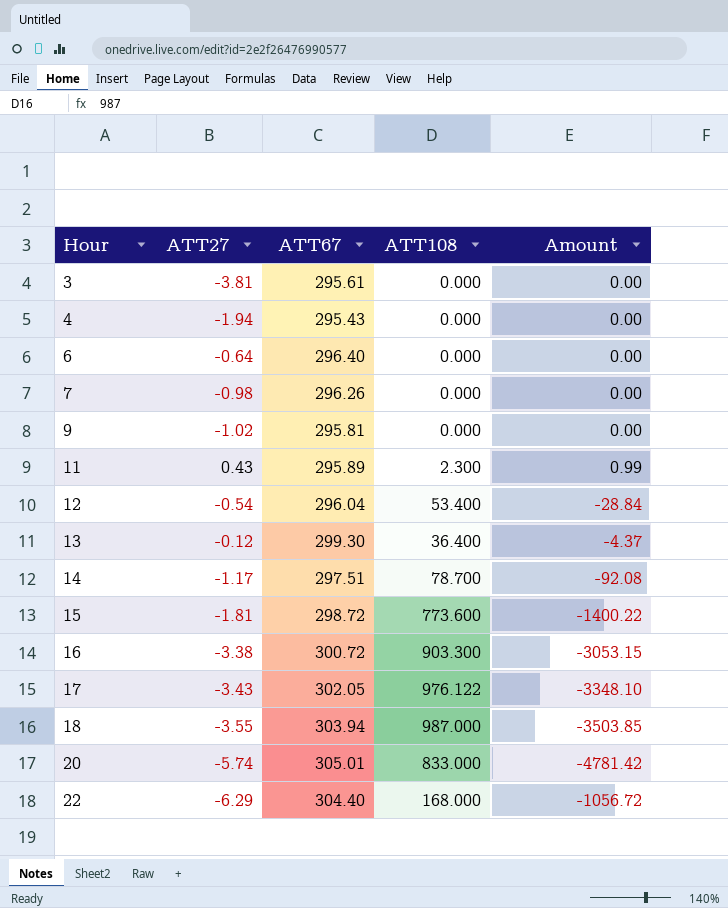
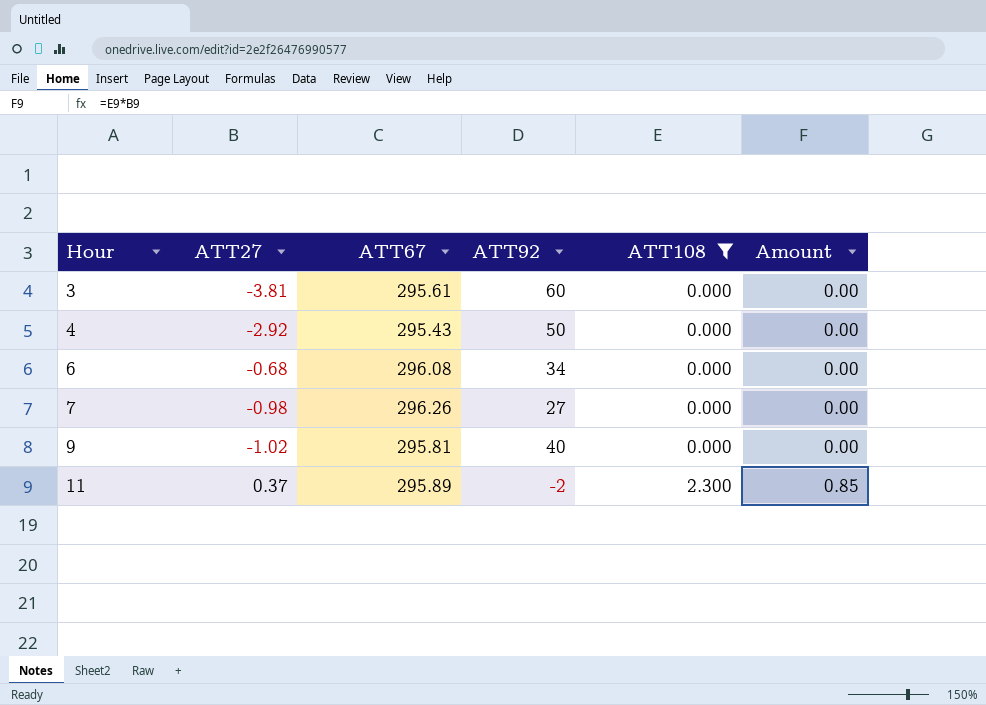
filter: none -> ATT108 <= 2.300
column ATT92 | position: none -> 4
4 | ATT27: -1.94 -> -2.92
6 | ATT27: -0.64 -> -0.68
6 | ATT67: 296.40 -> 296.08
11 | ATT27: 0.43 -> 0.37
11 | Amount: 0.99 -> 0.85

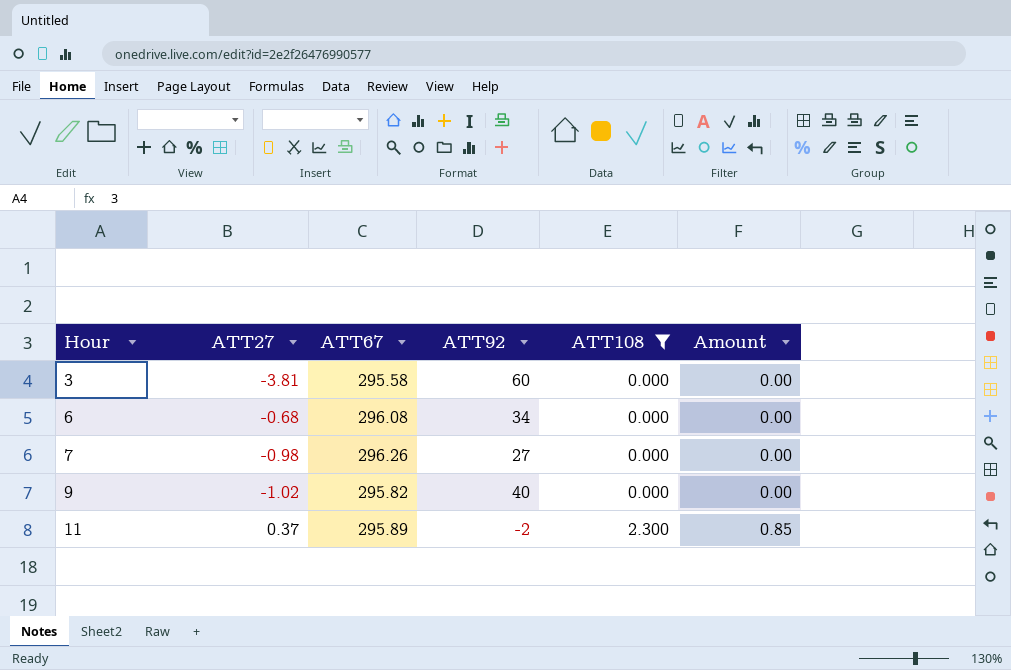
row 4: -2.92 | 295.43 | 50 | 0.000 | 0.00 -> none
3 | ATT67: 295.61 -> 295.58
9 | ATT67: 295.81 -> 295.82

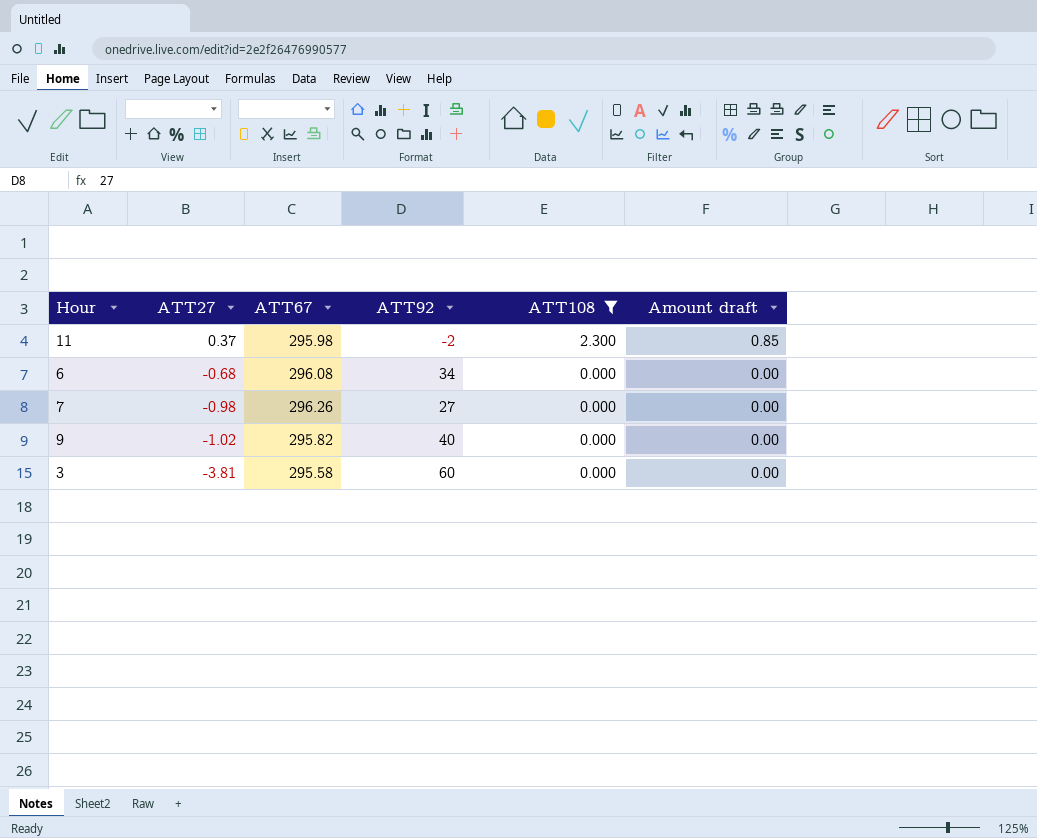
row order: Hour ascending -> ATT27 descending
column name: Amount -> Amount draft
11 | ATT67: 295.89 -> 295.98

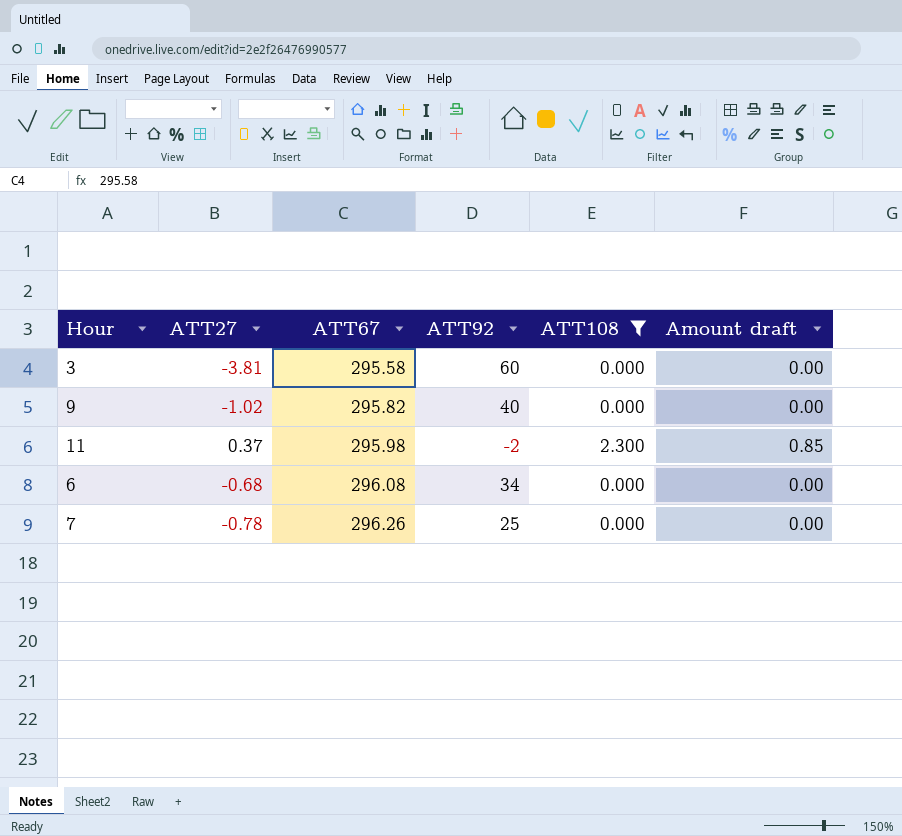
row order: ATT27 descending -> ATT67 ascending
7 | ATT27: -0.98 -> -0.78
7 | ATT92: 27 -> 25

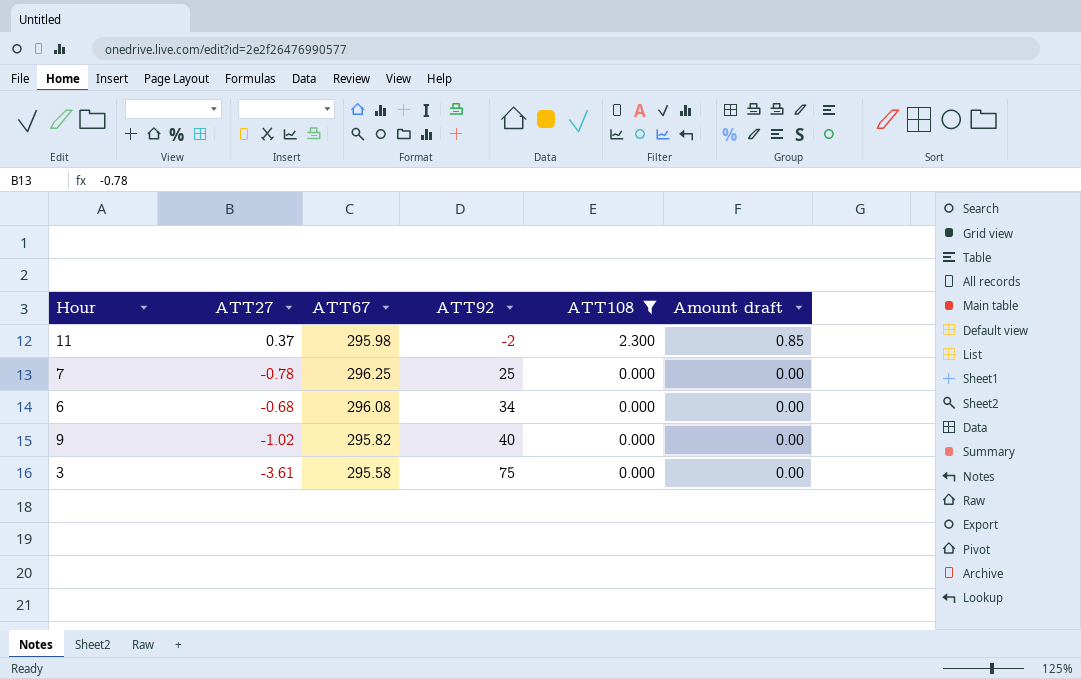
row order: ATT67 ascending -> ATT92 ascending
7 | ATT67: 296.26 -> 296.25
3 | ATT27: -3.81 -> -3.61
3 | ATT92: 60 -> 75

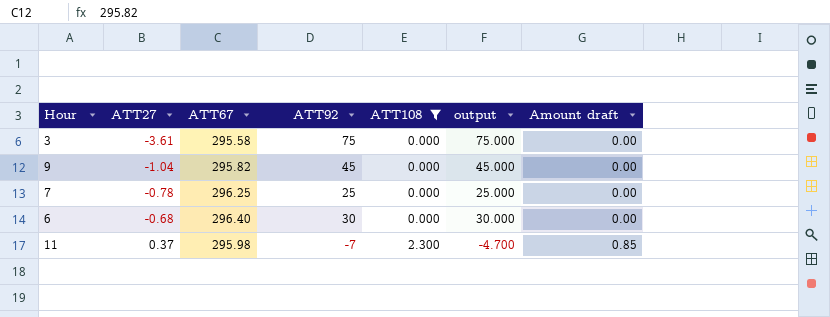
row order: ATT92 ascending -> ATT27 ascending
column output | formula: none -> [ATT92] + [ATT108]
9 | ATT27: -1.02 -> -1.04
9 | ATT92: 40 -> 45
6 | ATT67: 296.08 -> 296.40
6 | ATT92: 34 -> 30
11 | ATT92: -2 -> -7

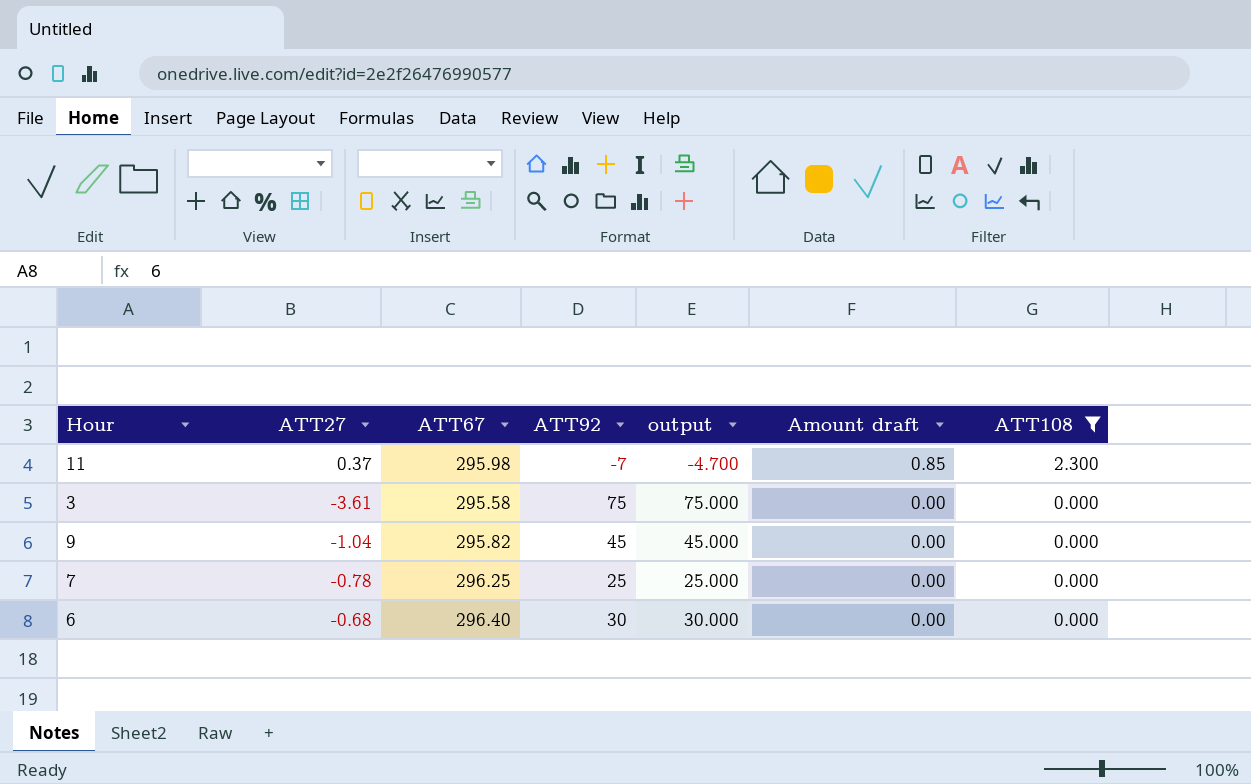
row order: ATT27 ascending -> Amount draft descending
column ATT108 | position: 5 -> 7

